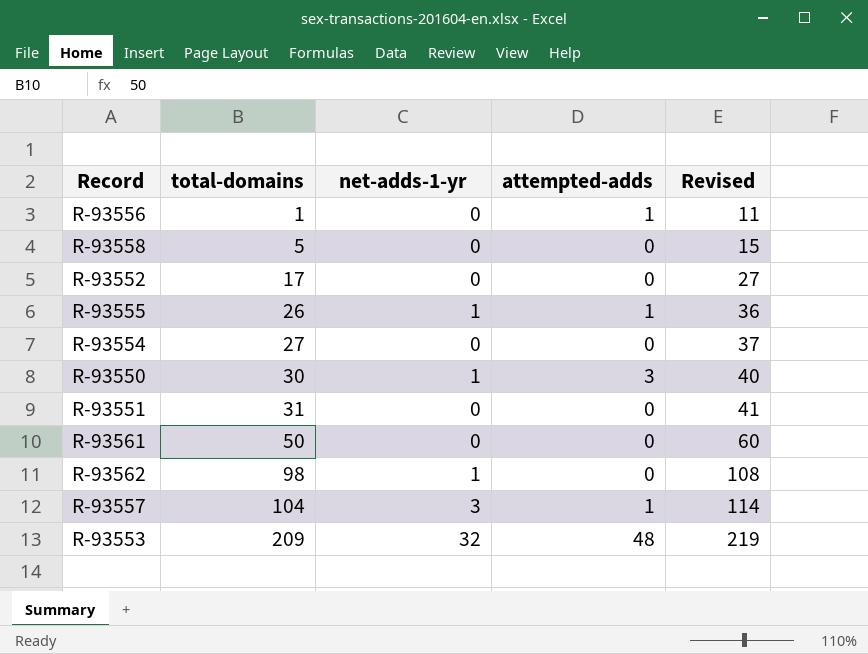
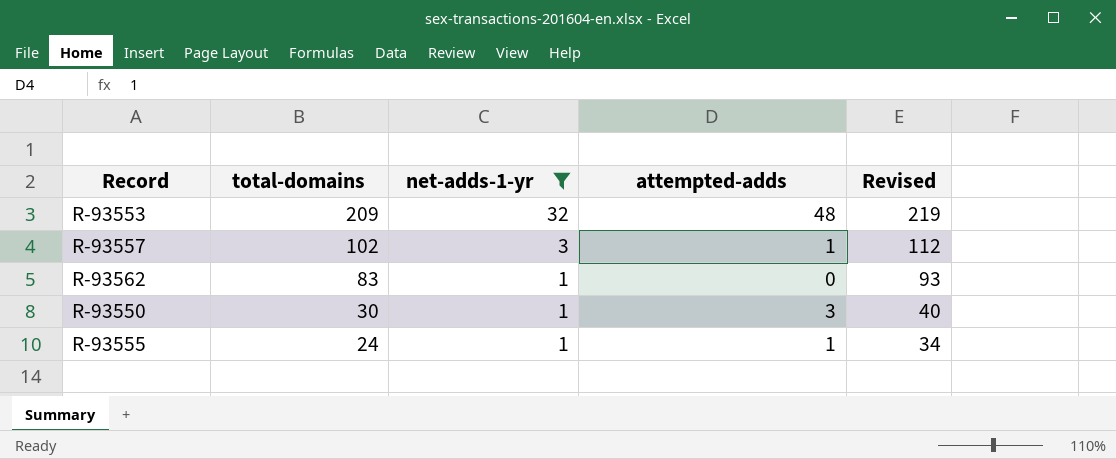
filter: none -> net-adds-1-yr != 0
row order: total-domains ascending -> total-domains descending
R-93557 | total-domains: 104 -> 102
R-93557 | Revised: 114 -> 112
R-93562 | total-domains: 98 -> 83
R-93562 | Revised: 108 -> 93
R-93555 | total-domains: 26 -> 24
R-93555 | Revised: 36 -> 34

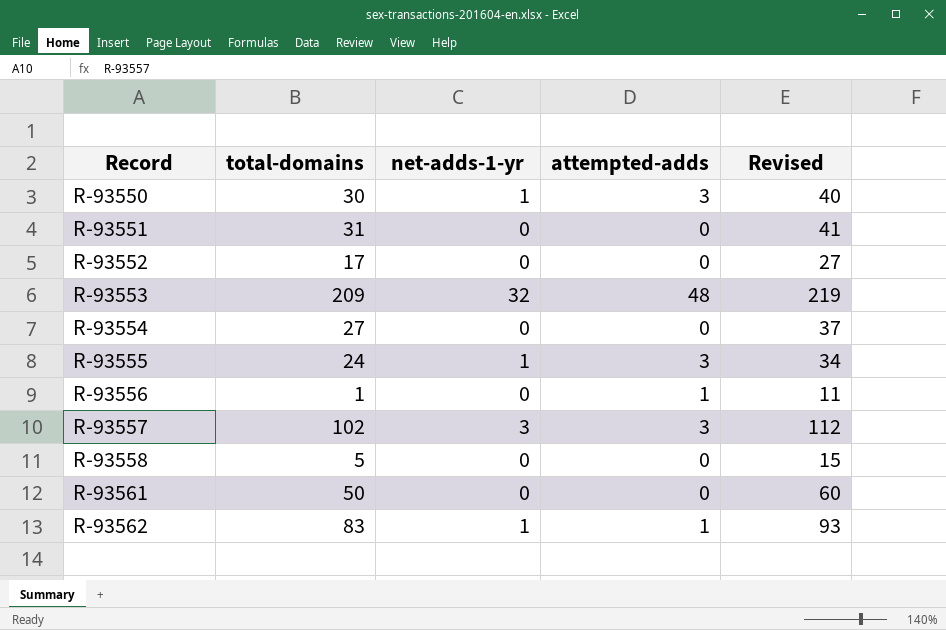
filter: net-adds-1-yr != 0 -> none
row order: total-domains descending -> Record ascending
R-93555 | attempted-adds: 1 -> 3
R-93557 | attempted-adds: 1 -> 3
R-93562 | attempted-adds: 0 -> 1

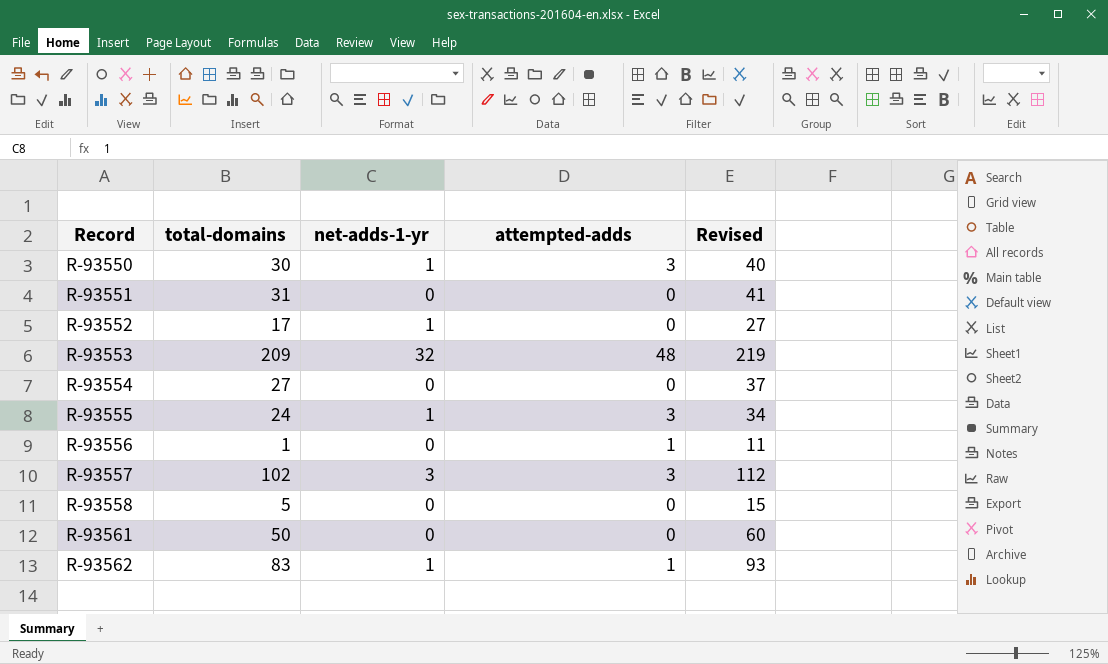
R-93552 | net-adds-1-yr: 0 -> 1

